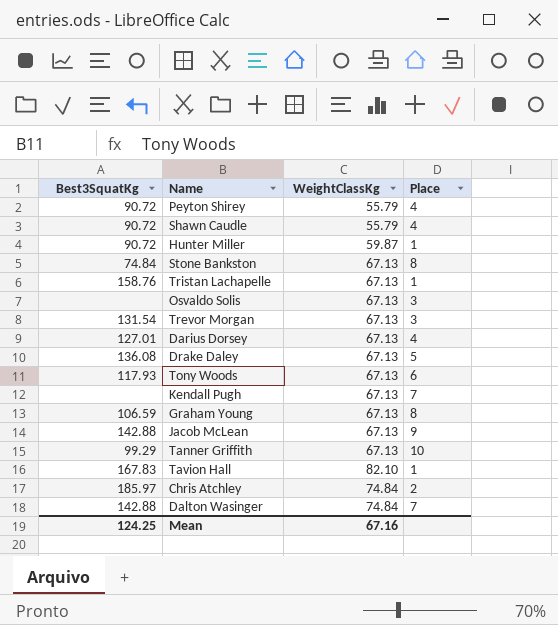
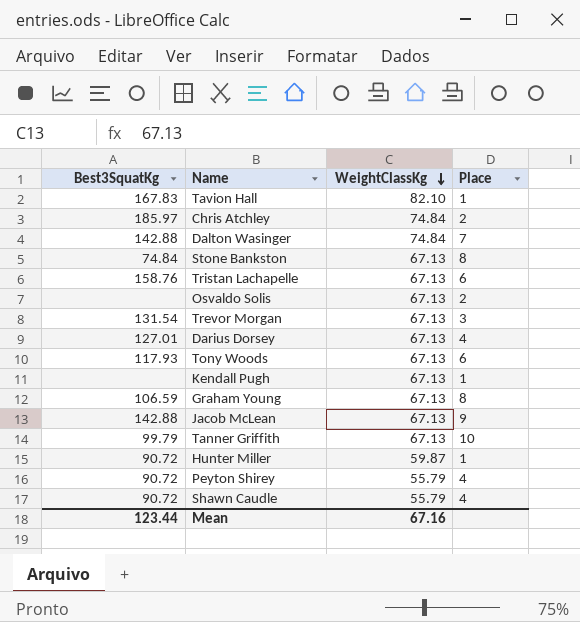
row order: none -> WeightClassKg descending
row Drake Daley: 136.08 | 67.13 | 5 -> none
Tristan Lachapelle | Place: 1 -> 6
Osvaldo Solis | Place: 3 -> 2
Kendall Pugh | Place: 7 -> 1
Tanner Griffith | Best3SquatKg: 99.29 -> 99.79
Mean | Best3SquatKg: 124.25 -> 123.44

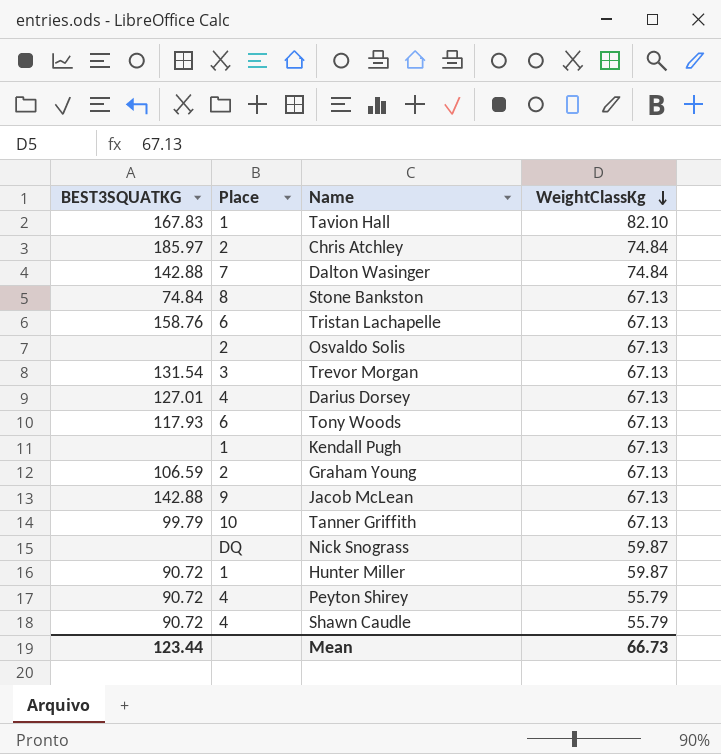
column name: Best3SquatKg -> BEST3SQUATKG
column Place | position: 4 -> 2
Graham Young | Place: 8 -> 2
row Nick Snograss: none -> none | DQ | 59.87
Mean | WeightClassKg: 67.16 -> 66.73

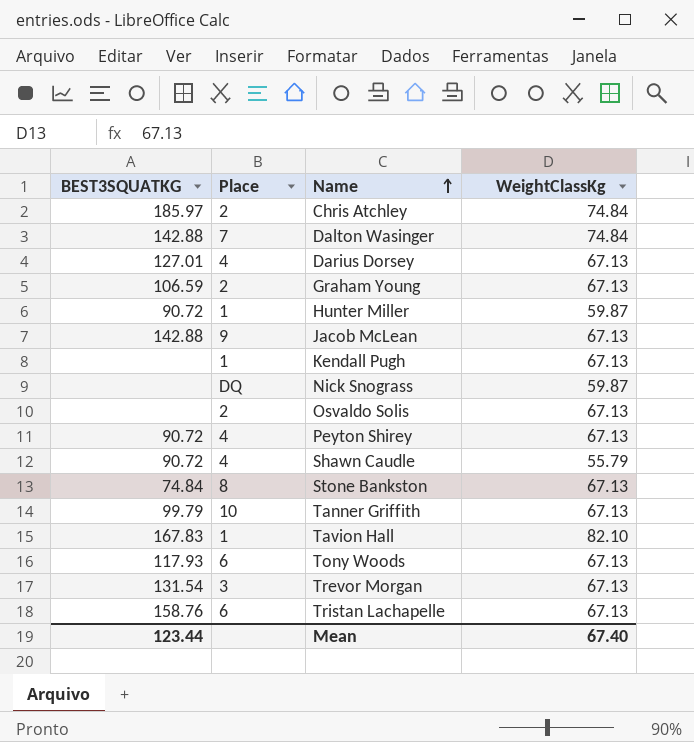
row order: WeightClassKg descending -> Name ascending
Peyton Shirey | WeightClassKg: 55.79 -> 67.13
Mean | WeightClassKg: 66.73 -> 67.40

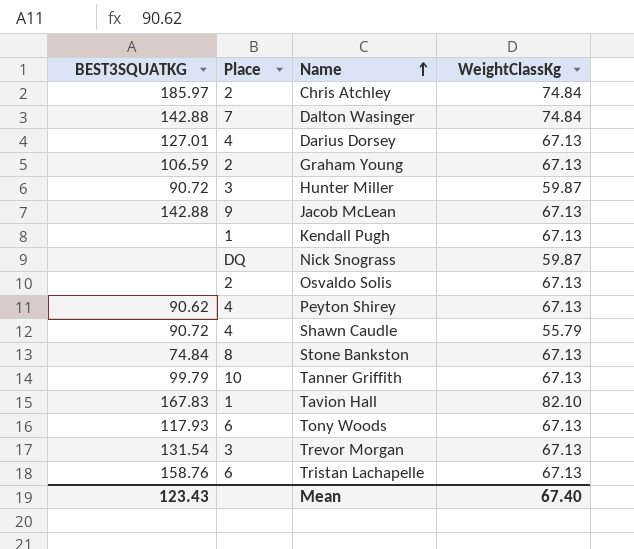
Hunter Miller | Place: 1 -> 3
Peyton Shirey | BEST3SQUATKG: 90.72 -> 90.62
Mean | BEST3SQUATKG: 123.44 -> 123.43

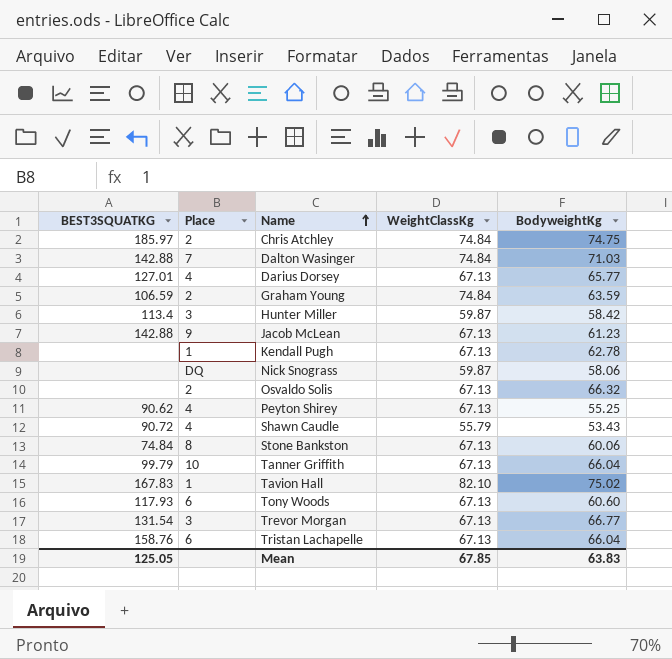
column BodyweightKg | position: none -> 5
Graham Young | WeightClassKg: 67.13 -> 74.84
Hunter Miller | BEST3SQUATKG: 90.72 -> 113.4
Mean | BEST3SQUATKG: 123.43 -> 125.05
Mean | WeightClassKg: 67.40 -> 67.85

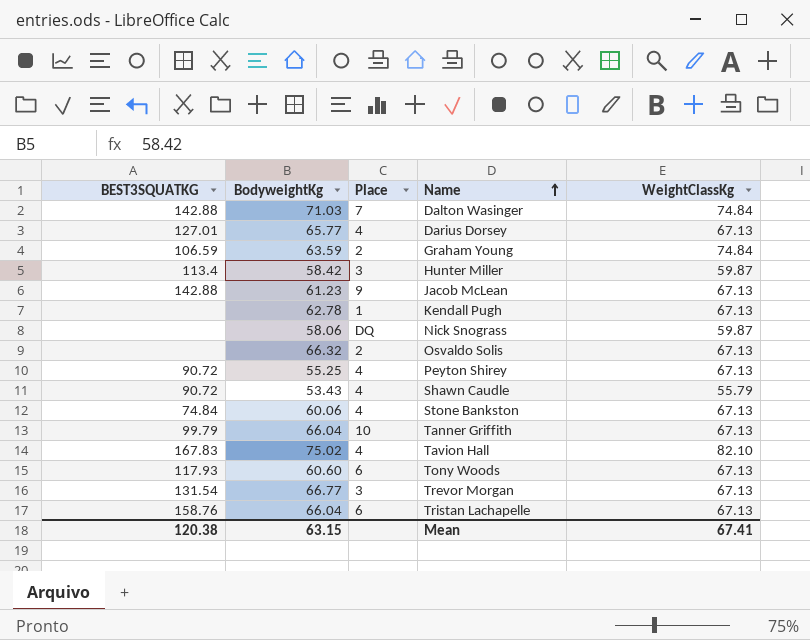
column BodyweightKg | position: 5 -> 2
row Chris Atchley: 185.97 | 2 | 74.84 | 74.75 -> none
Peyton Shirey | BEST3SQUATKG: 90.62 -> 90.72
Stone Bankston | Place: 8 -> 4
Tavion Hall | Place: 1 -> 4
Mean | BEST3SQUATKG: 125.05 -> 120.38
Mean | BodyweightKg: 63.83 -> 63.15
Mean | WeightClassKg: 67.85 -> 67.41

